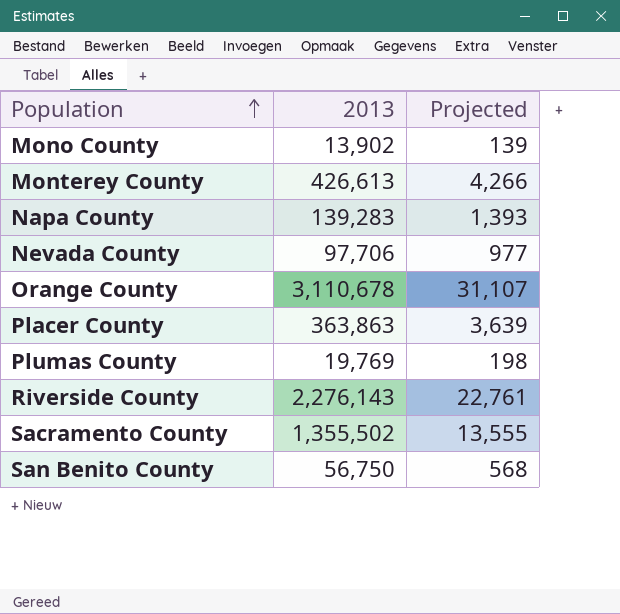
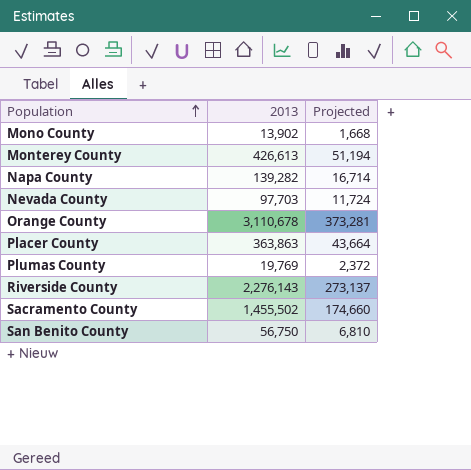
column Projected | formula: [2013] * 0.01 -> [2013] * 0.12
Napa County | 2013: 139,283 -> 139,282
Nevada County | 2013: 97,706 -> 97,703
Sacramento County | 2013: 1,355,502 -> 1,455,502

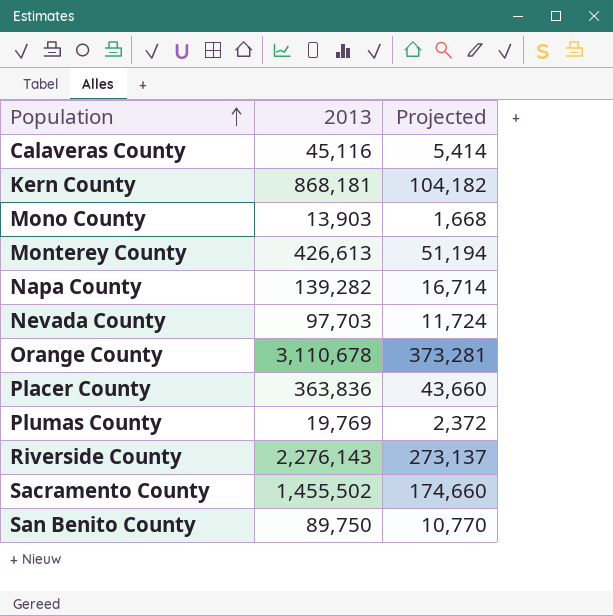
row Calaveras County: none -> 45,116 | 5,414
row Kern County: none -> 868,181 | 104,182
Mono County | 2013: 13,902 -> 13,903
Placer County | 2013: 363,863 -> 363,836
Placer County | Projected: 43,664 -> 43,660
San Benito County | 2013: 56,750 -> 89,750
San Benito County | Projected: 6,810 -> 10,770

